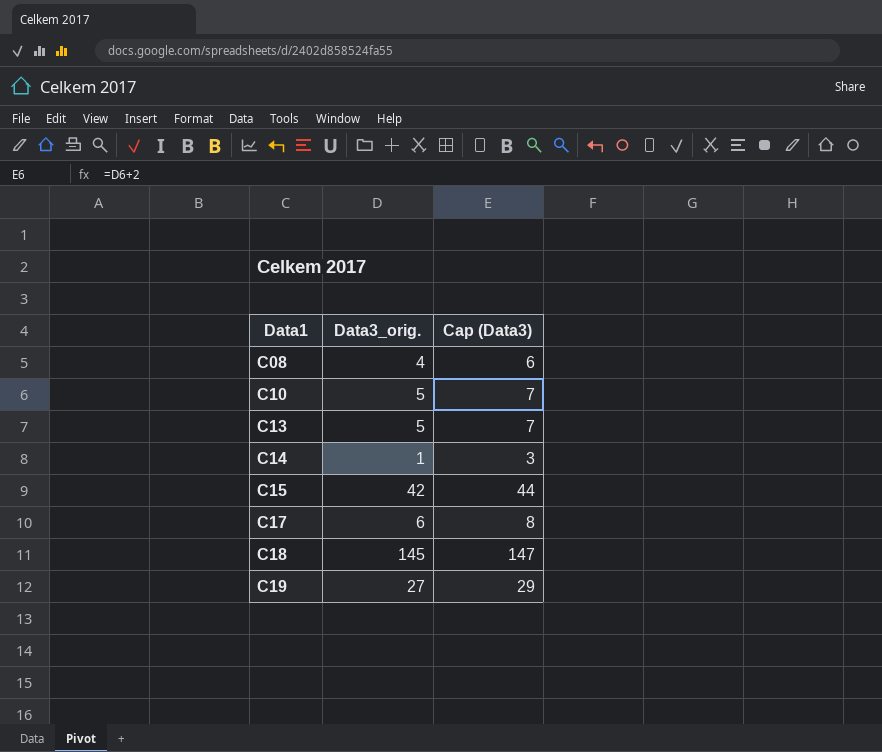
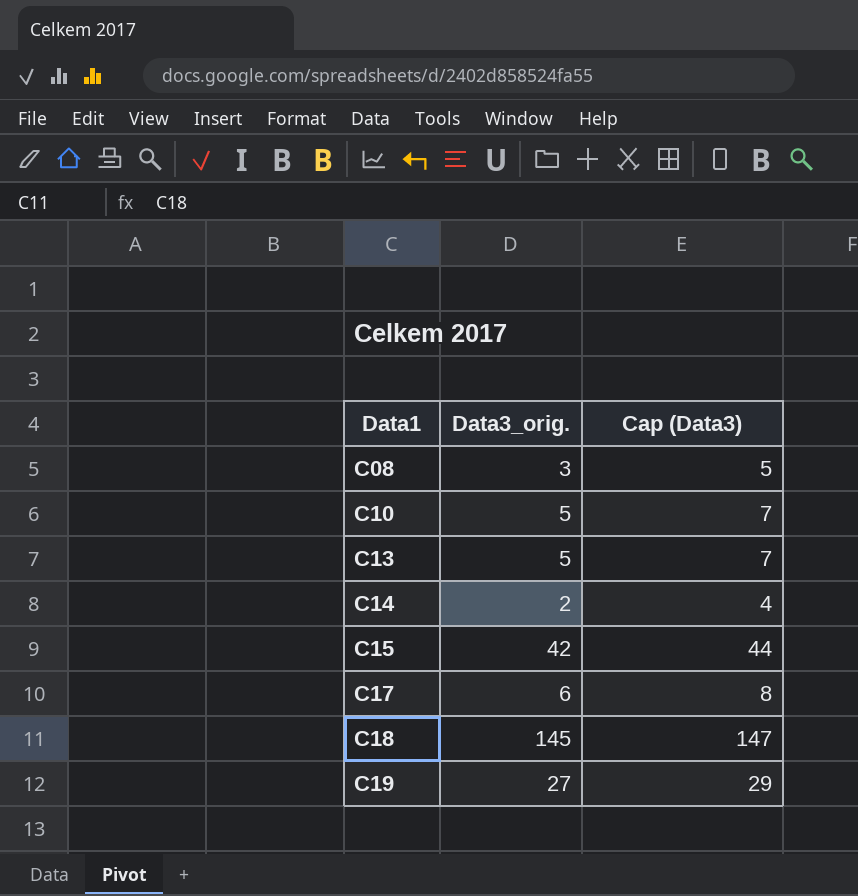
C08 | Data3_orig.: 4 -> 3
C08 | Cap (Data3): 6 -> 5
C14 | Data3_orig.: 1 -> 2
C14 | Cap (Data3): 3 -> 4

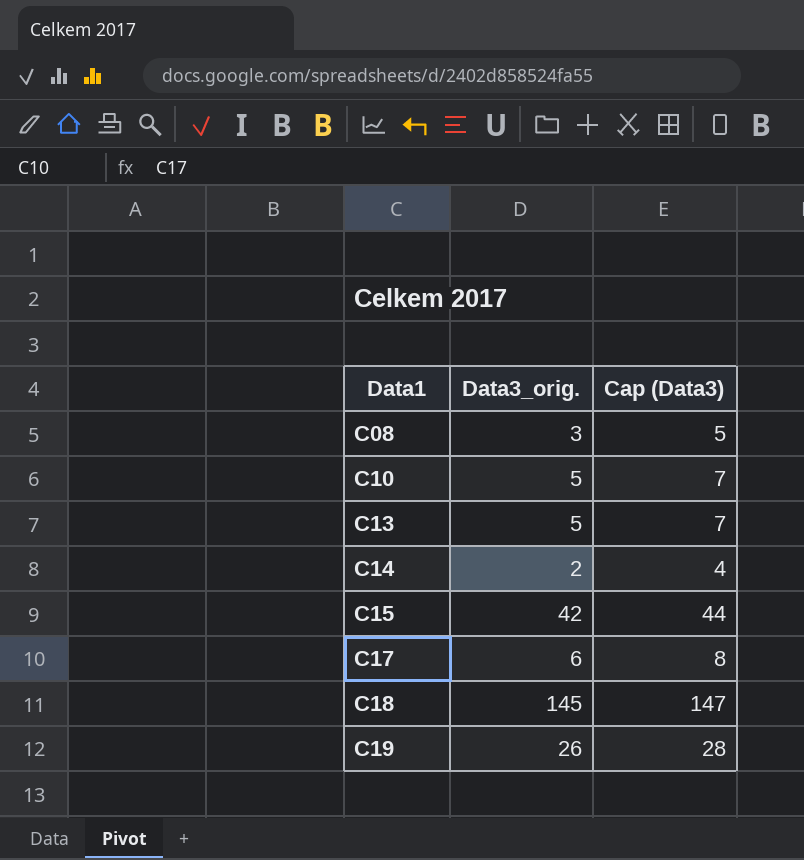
C19 | Data3_orig.: 27 -> 26
C19 | Cap (Data3): 29 -> 28

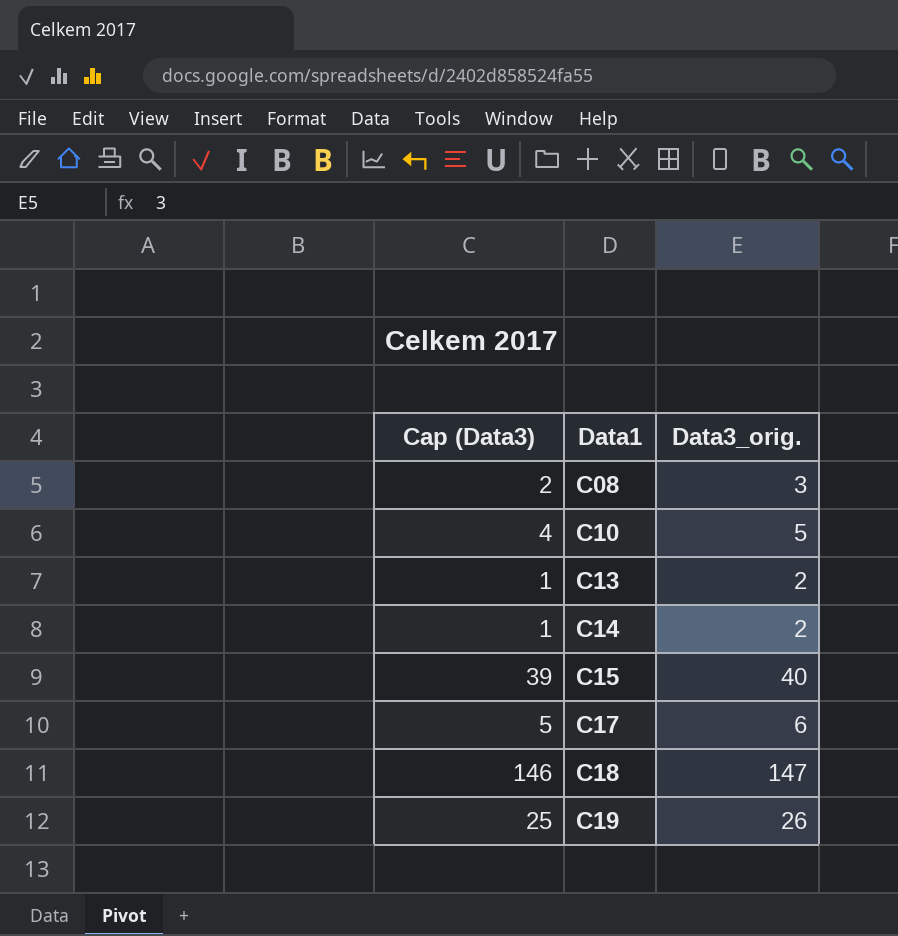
column Cap (Data3) | formula: [Data3_orig.] + 2 -> [Data3_orig.] - 1
column Cap (Data3) | position: 3 -> 1
C13 | Data3_orig.: 5 -> 2
C15 | Data3_orig.: 42 -> 40
C18 | Data3_orig.: 145 -> 147

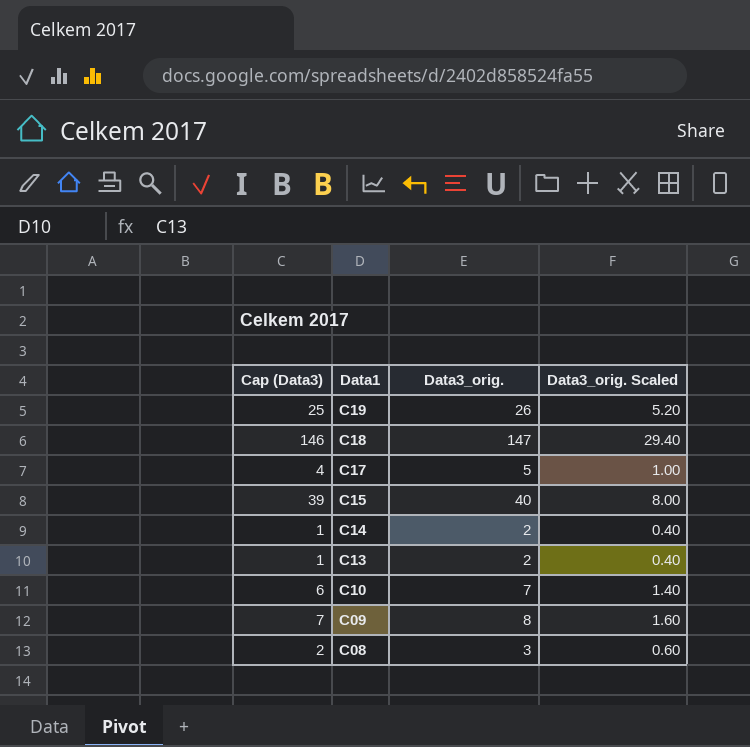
row order: Data1 ascending -> Data1 descending
column Data3_orig. Scaled | formula: none -> [Data3_orig.] * 0.2
C17 | Cap (Data3): 5 -> 4
C17 | Data3_orig.: 6 -> 5
C10 | Cap (Data3): 4 -> 6
C10 | Data3_orig.: 5 -> 7
row C09: none -> 7 | 8 | 1.60

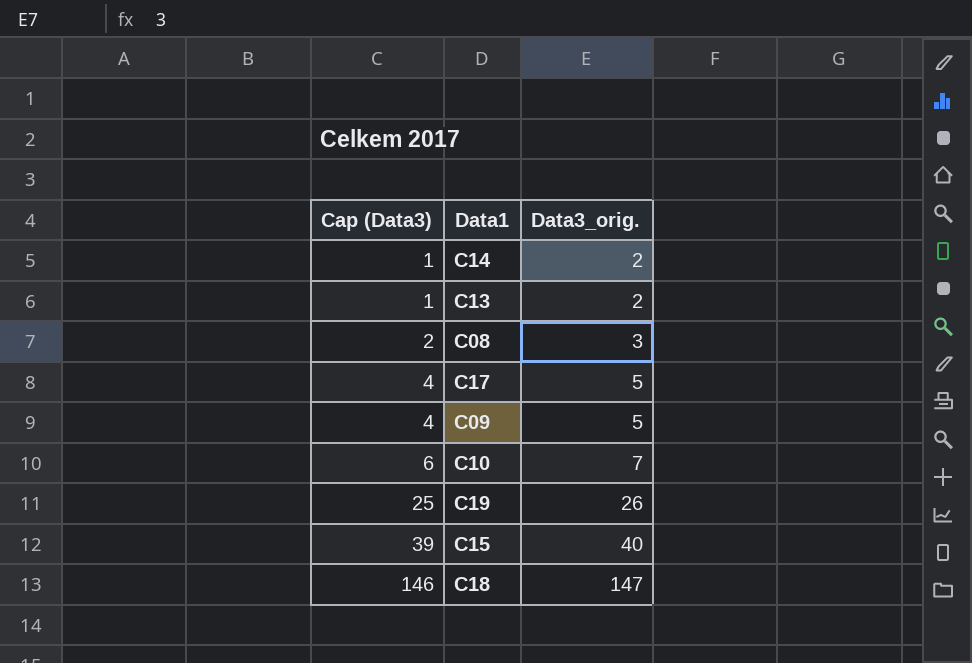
row order: Data1 descending -> Cap (Data3) ascending
column Data3_orig. Scaled | formula: [Data3_orig.] * 0.2 -> none
C09 | Cap (Data3): 7 -> 4
C09 | Data3_orig.: 8 -> 5

